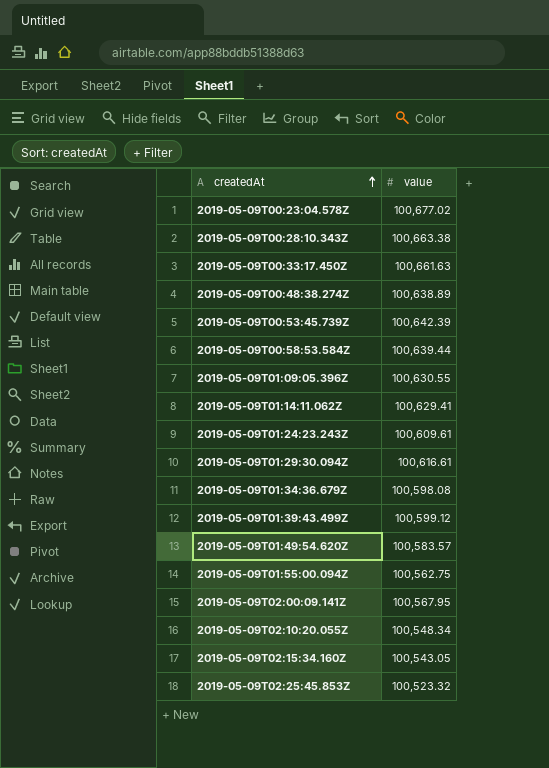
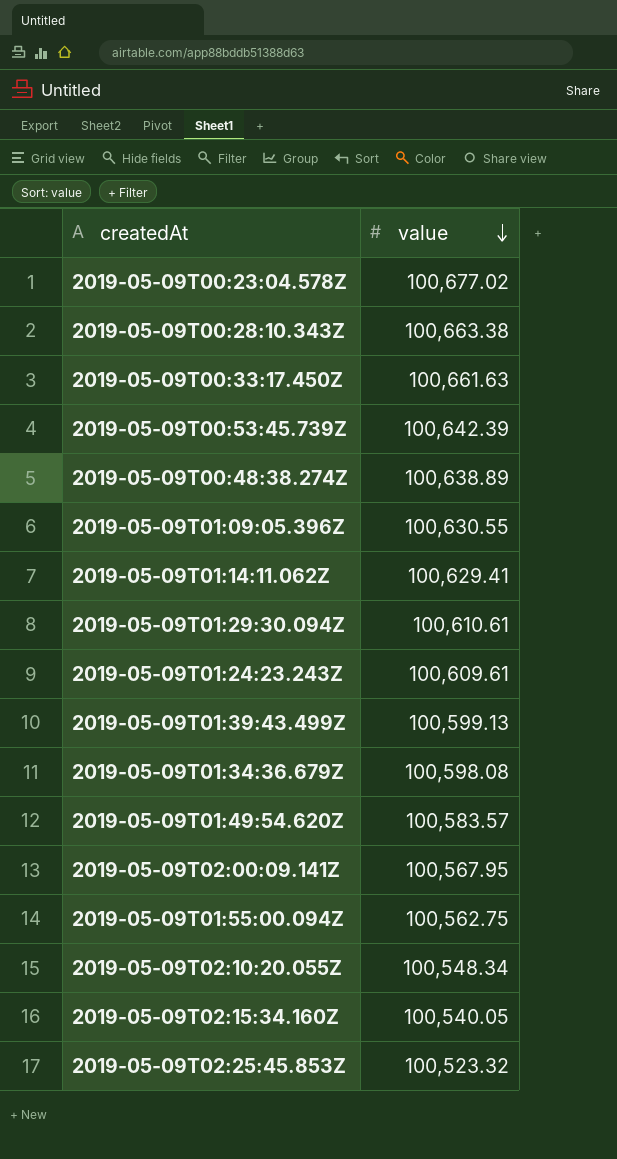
row order: createdAt ascending -> value descending
row 2019-05-09T00:58:53.584Z: 100,639.44 -> none
2019-05-09T01:29:30.094Z | value: 100,616.61 -> 100,610.61
2019-05-09T01:39:43.499Z | value: 100,599.12 -> 100,599.13
2019-05-09T02:15:34.160Z | value: 100,543.05 -> 100,540.05

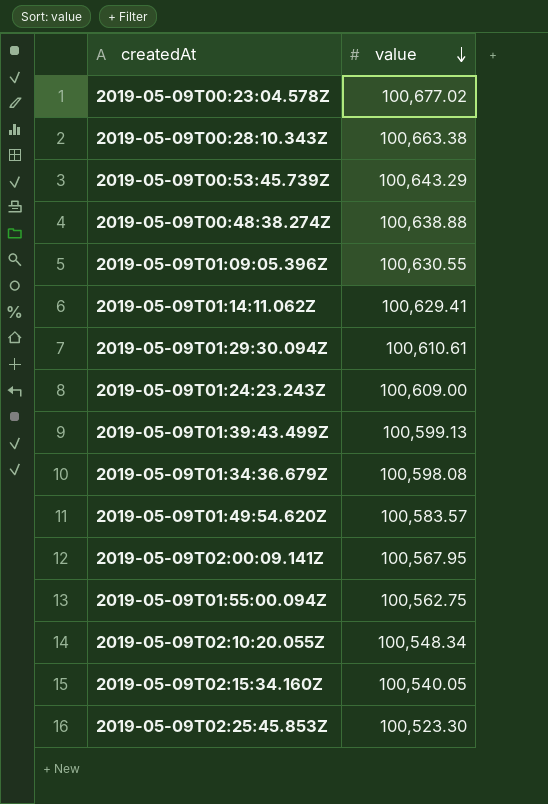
row 2019-05-09T00:33:17.450Z: 100,661.63 -> none
2019-05-09T00:53:45.739Z | value: 100,642.39 -> 100,643.29
2019-05-09T00:48:38.274Z | value: 100,638.89 -> 100,638.88
2019-05-09T01:24:23.243Z | value: 100,609.61 -> 100,609.00
2019-05-09T02:25:45.853Z | value: 100,523.32 -> 100,523.30

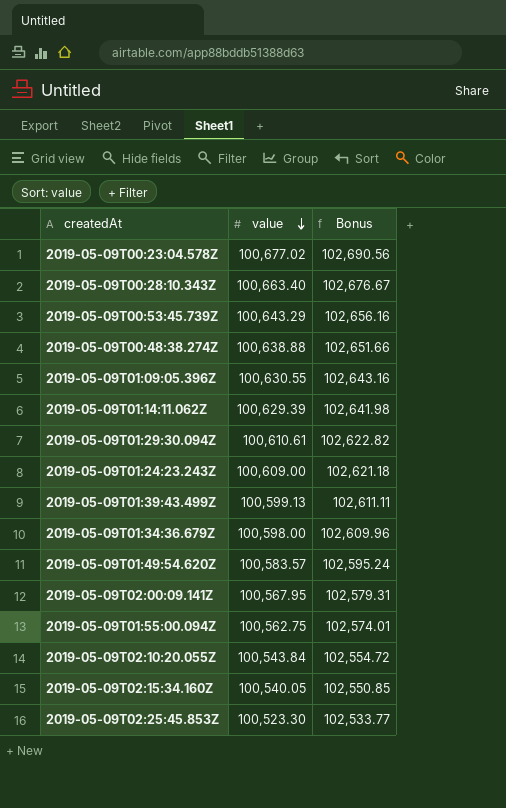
column Bonus | formula: none -> [value] * 1.02
2019-05-09T00:28:10.343Z | value: 100,663.38 -> 100,663.40
2019-05-09T01:14:11.062Z | value: 100,629.41 -> 100,629.39
2019-05-09T01:34:36.679Z | value: 100,598.08 -> 100,598.00
2019-05-09T02:10:20.055Z | value: 100,548.34 -> 100,543.84

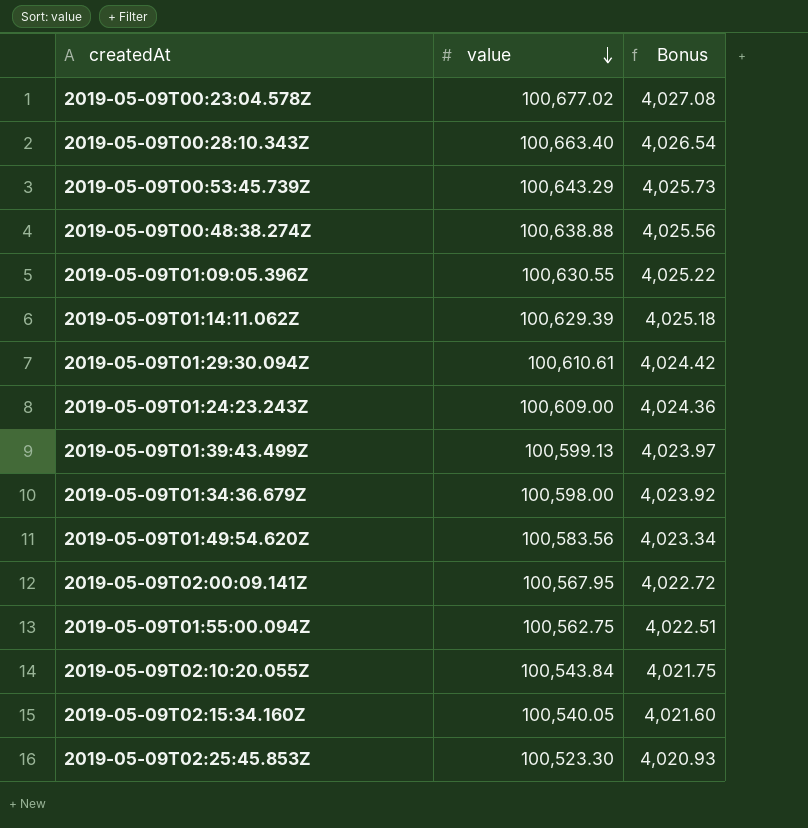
column Bonus | formula: [value] * 1.02 -> [value] * 0.04
2019-05-09T01:49:54.620Z | value: 100,583.57 -> 100,583.56

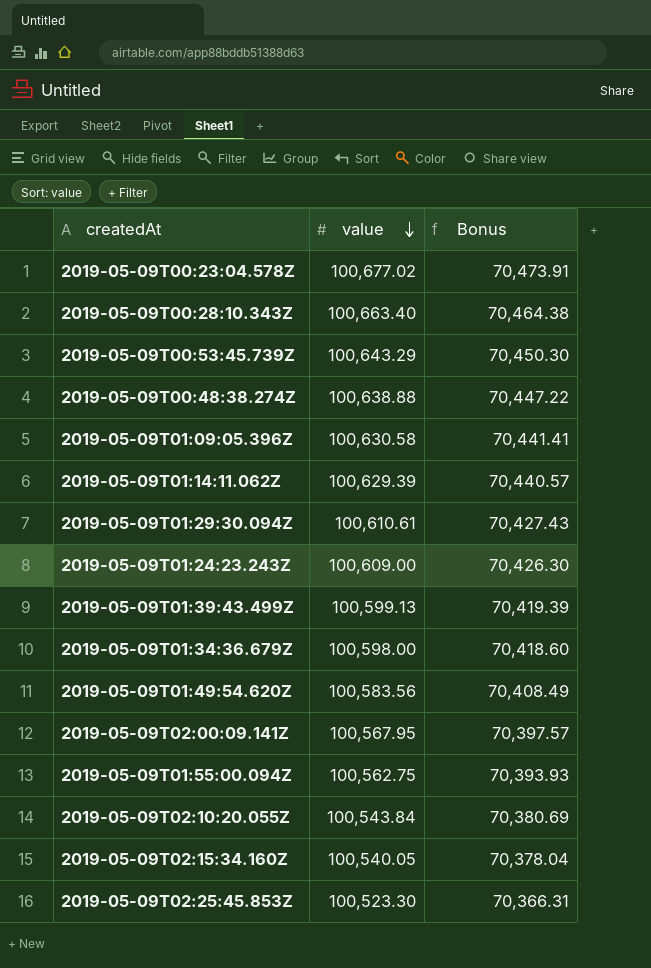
column Bonus | formula: [value] * 0.04 -> [value] * 0.7
2019-05-09T01:09:05.396Z | value: 100,630.55 -> 100,630.58

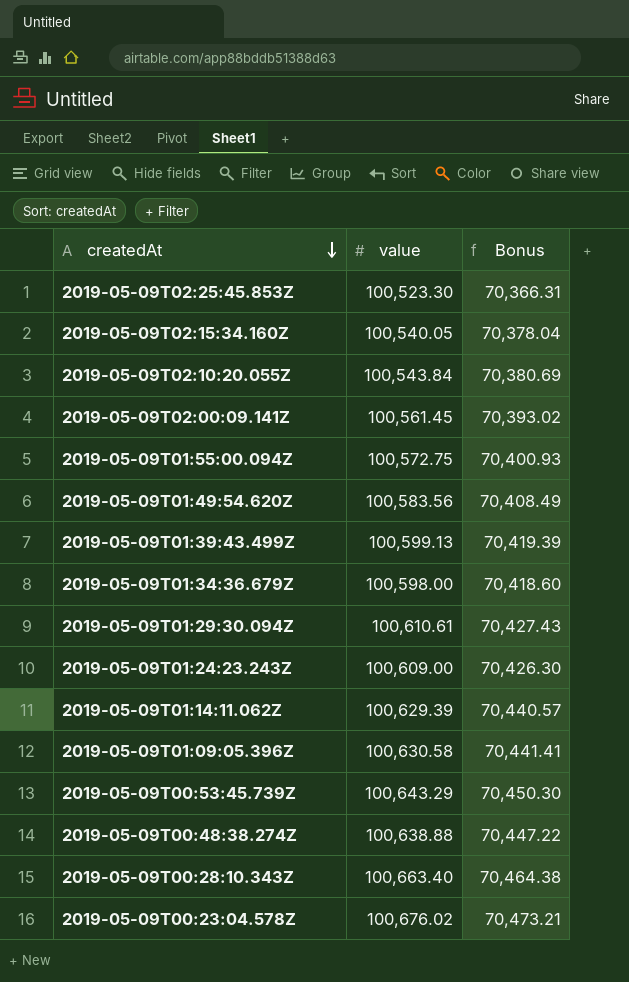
row order: value descending -> createdAt descending
2019-05-09T02:00:09.141Z | value: 100,567.95 -> 100,561.45
2019-05-09T02:00:09.141Z | Bonus: 70,397.57 -> 70,393.02
2019-05-09T01:55:00.094Z | value: 100,562.75 -> 100,572.75
2019-05-09T01:55:00.094Z | Bonus: 70,393.93 -> 70,400.93
2019-05-09T00:23:04.578Z | value: 100,677.02 -> 100,676.02
2019-05-09T00:23:04.578Z | Bonus: 70,473.91 -> 70,473.21

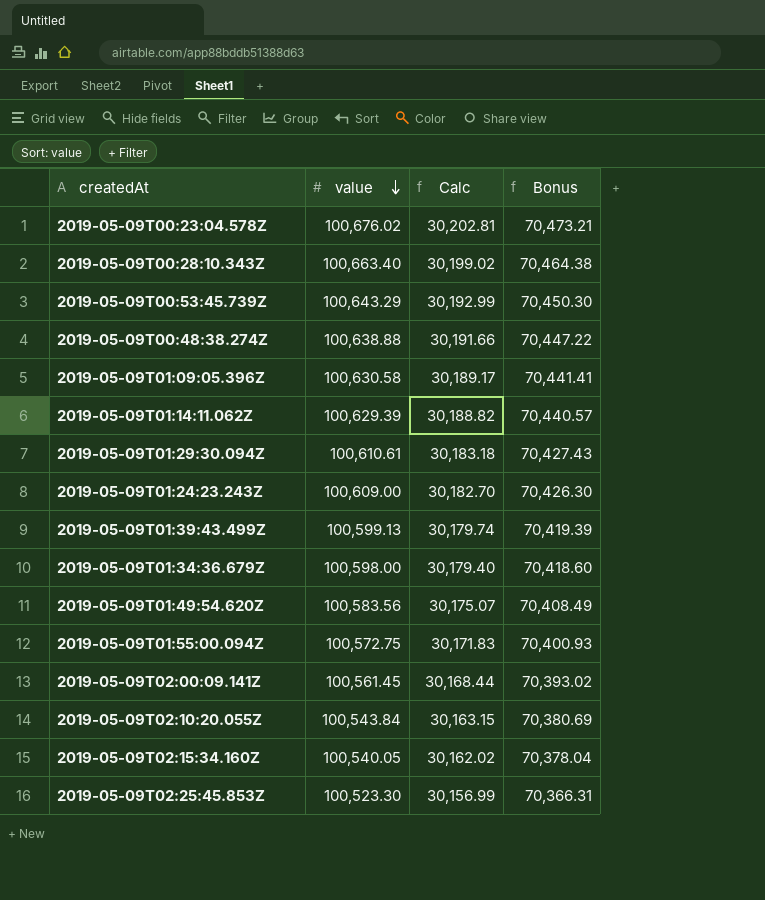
row order: createdAt descending -> value descending
column Calc | formula: none -> [value] * 0.3

